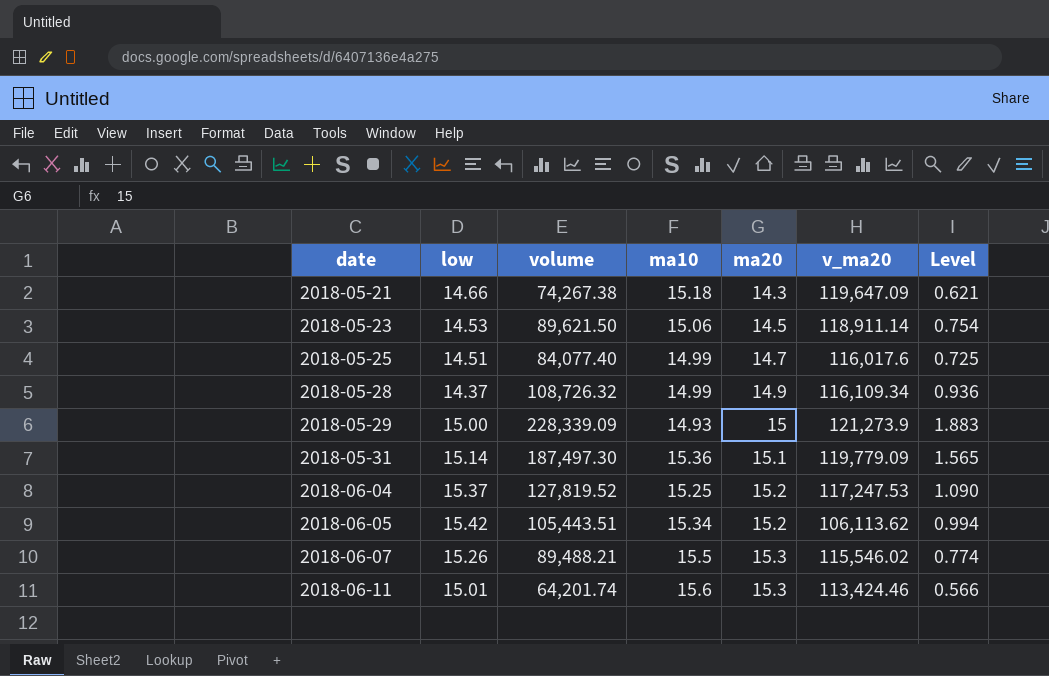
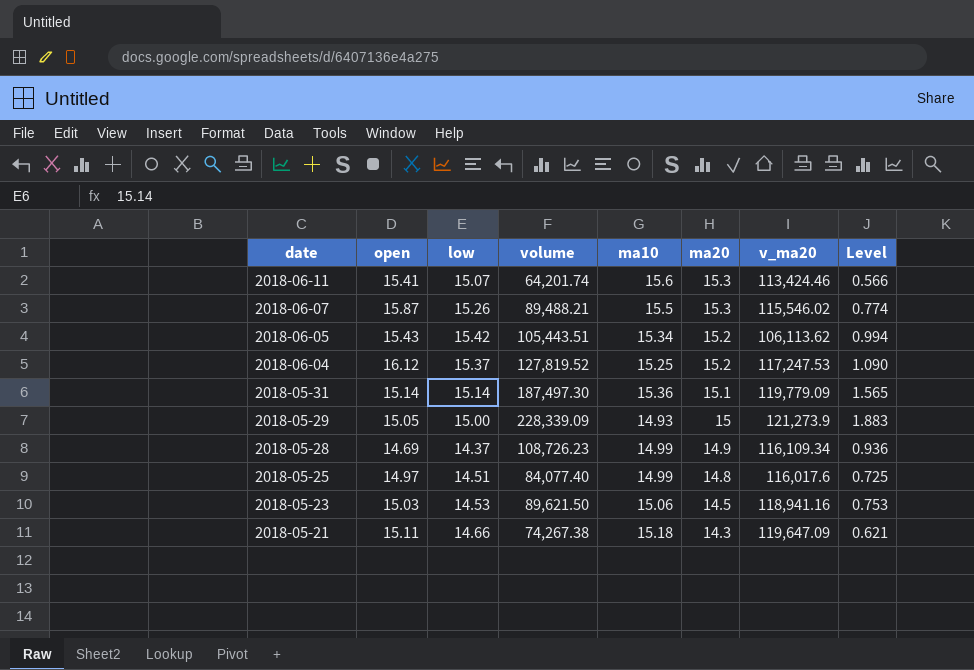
row order: date ascending -> date descending
column open | position: none -> 2
2018-06-11 | low: 15.01 -> 15.07
2018-05-28 | volume: 108,726.32 -> 108,726.23
2018-05-25 | ma20: 14.7 -> 14.8
2018-05-23 | v_ma20: 118,911.14 -> 118,941.16
2018-05-23 | Level: 0.754 -> 0.753

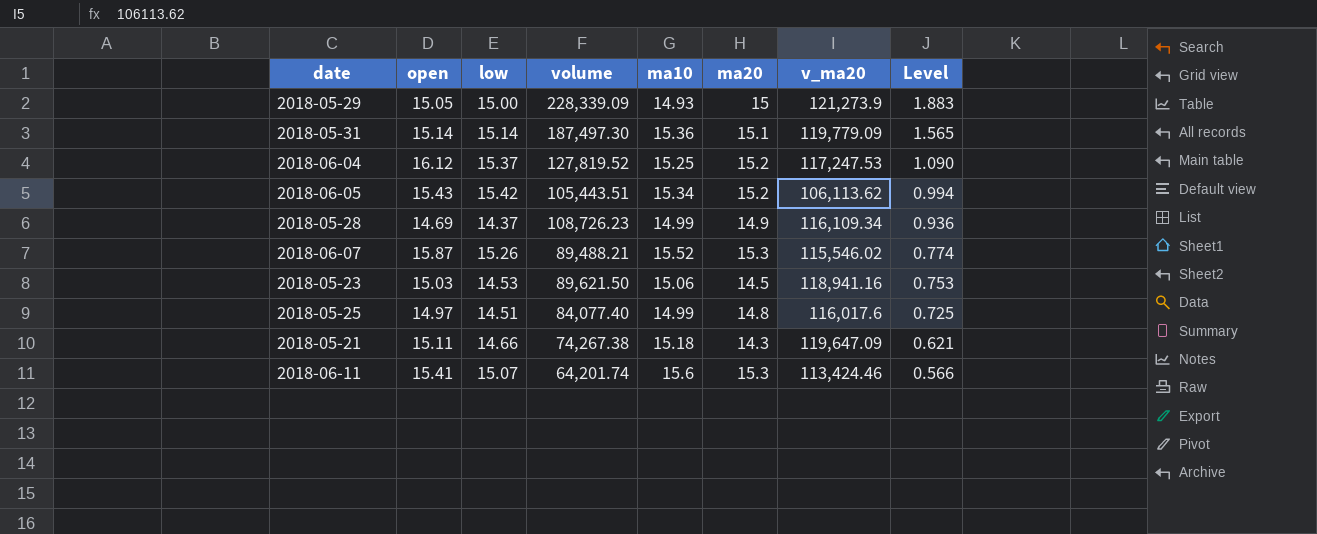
row order: date descending -> Level descending
2018-06-07 | ma10: 15.5 -> 15.52

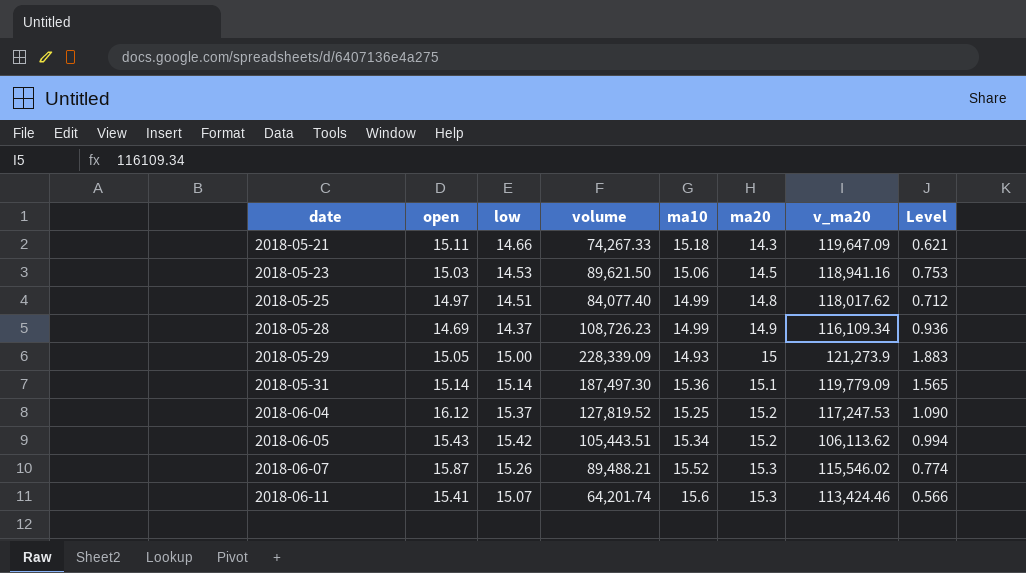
row order: Level descending -> date ascending
2018-05-21 | volume: 74,267.38 -> 74,267.33
2018-05-25 | v_ma20: 116,017.6 -> 118,017.62
2018-05-25 | Level: 0.725 -> 0.712

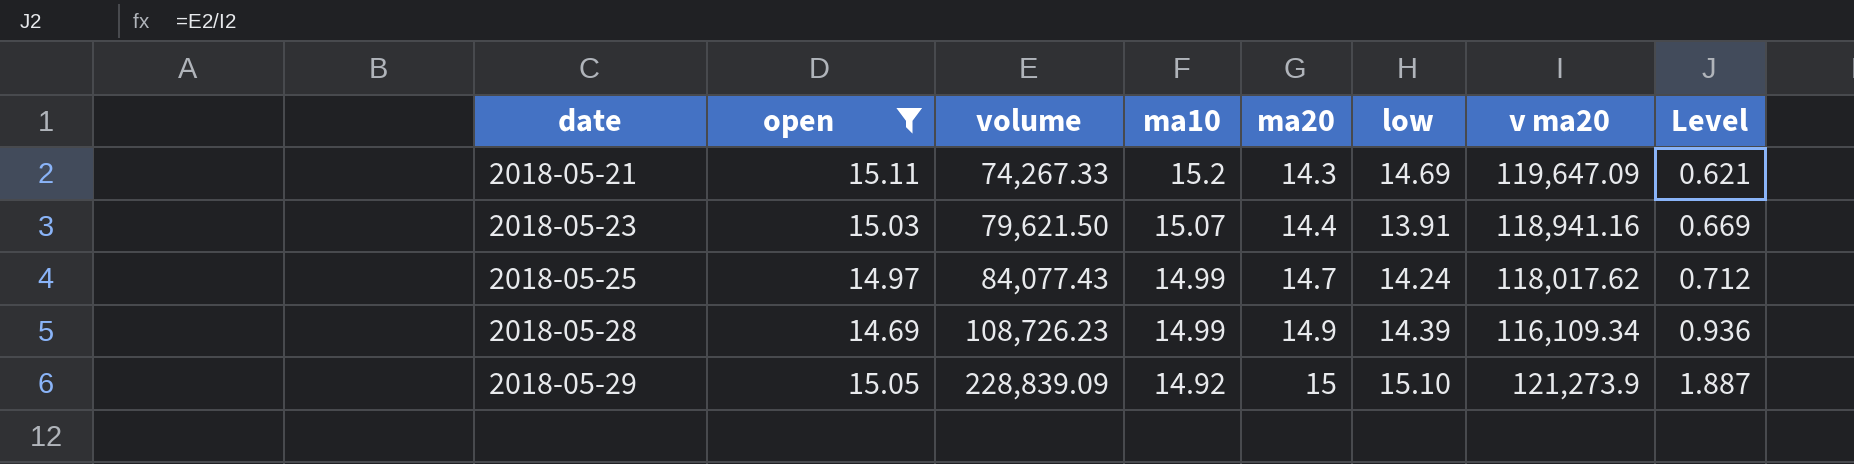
filter: none -> open <= 15.11
column low | position: 3 -> 6
column name: v_ma20 -> v ma20
2018-05-21 | ma10: 15.18 -> 15.2
2018-05-21 | low: 14.66 -> 14.69
2018-05-23 | volume: 89,621.50 -> 79,621.50
2018-05-23 | ma10: 15.06 -> 15.07
2018-05-23 | ma20: 14.5 -> 14.4
2018-05-23 | low: 14.53 -> 13.91
2018-05-23 | Level: 0.753 -> 0.669
2018-05-25 | volume: 84,077.40 -> 84,077.43
2018-05-25 | ma20: 14.8 -> 14.7
2018-05-25 | low: 14.51 -> 14.24
2018-05-28 | low: 14.37 -> 14.39
2018-05-29 | volume: 228,339.09 -> 228,839.09
2018-05-29 | ma10: 14.93 -> 14.92
2018-05-29 | low: 15.00 -> 15.10
2018-05-29 | Level: 1.883 -> 1.887

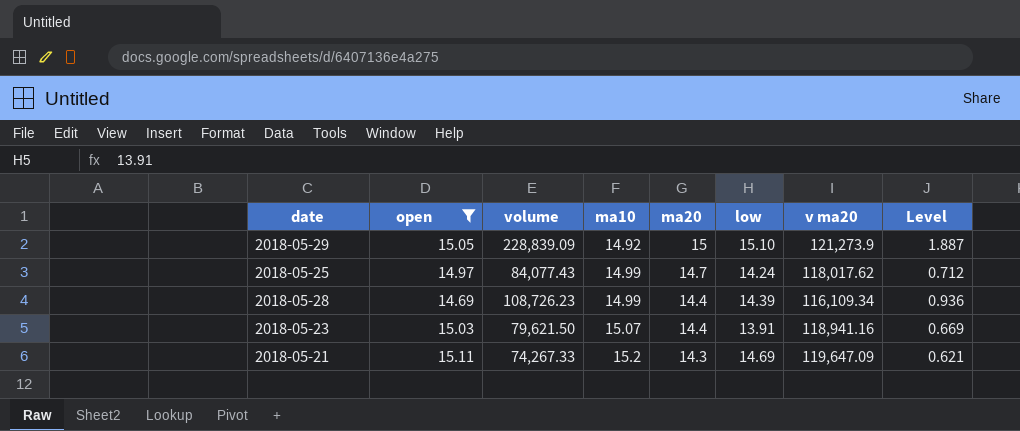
row order: date ascending -> ma10 ascending
2018-05-28 | ma20: 14.9 -> 14.4

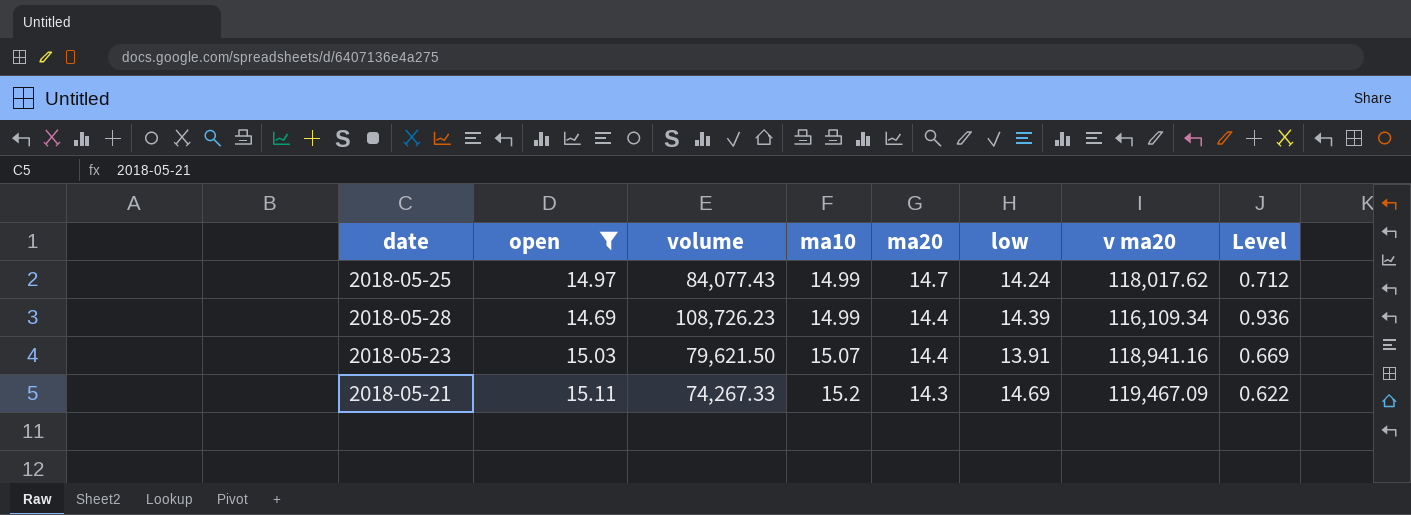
row 2018-05-29: 15.05 | 228,839.09 | 14.92 | 15 | 15.10 | 121,273.9 | 1.887 -> none
2018-05-21 | v ma20: 119,647.09 -> 119,467.09
2018-05-21 | Level: 0.621 -> 0.622

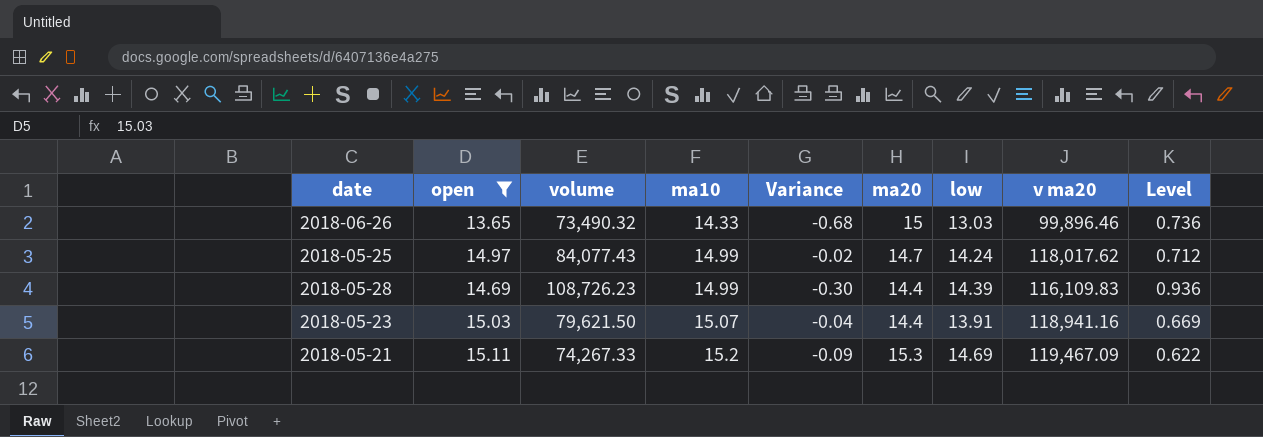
column Variance | formula: none -> [open] - [ma10]
row 2018-06-26: none -> 13.65 | 73,490.32 | 14.33 | -0.68 | 15 | 13.03 | 99,896.46 | 0.736
2018-05-28 | v ma20: 116,109.34 -> 116,109.83
2018-05-21 | ma20: 14.3 -> 15.3

